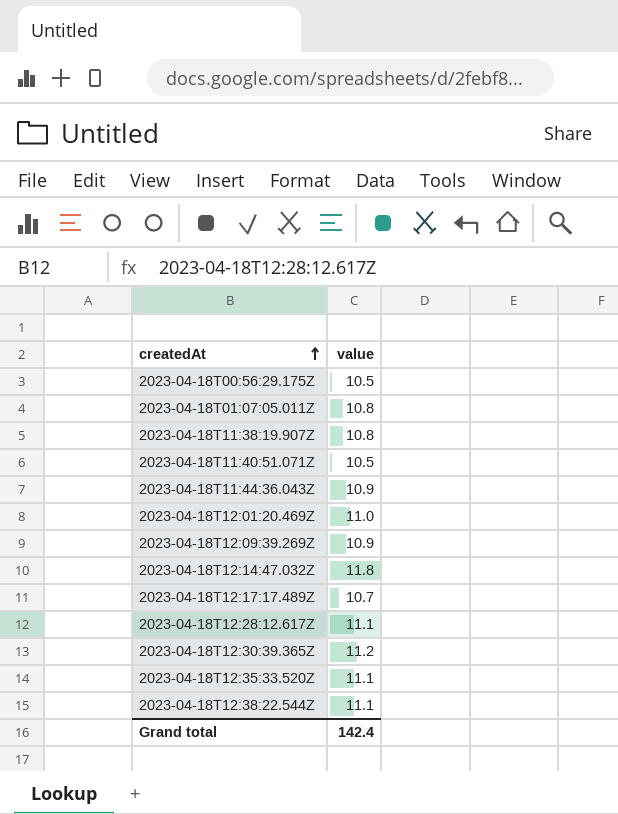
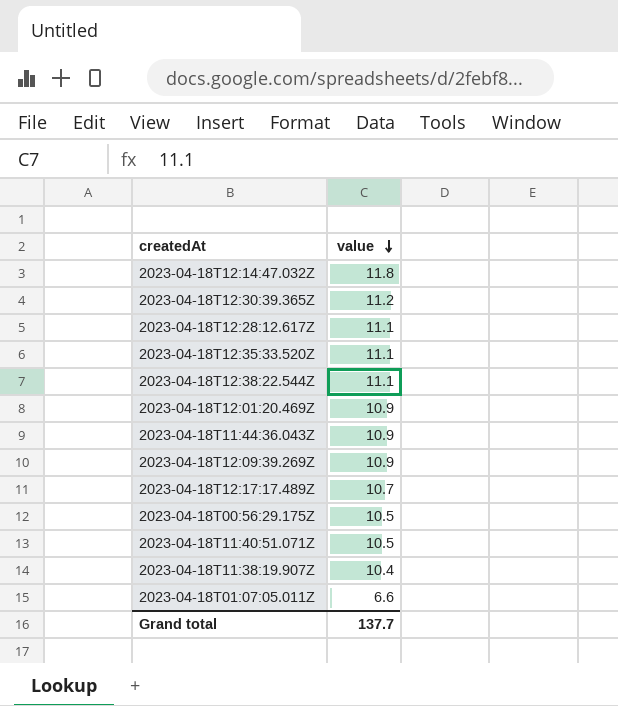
row order: createdAt ascending -> value descending
2023-04-18T12:01:20.469Z | value: 11.0 -> 10.9
2023-04-18T11:38:19.907Z | value: 10.8 -> 10.4
2023-04-18T01:07:05.011Z | value: 10.8 -> 6.6
Grand total | value: 142.4 -> 137.7

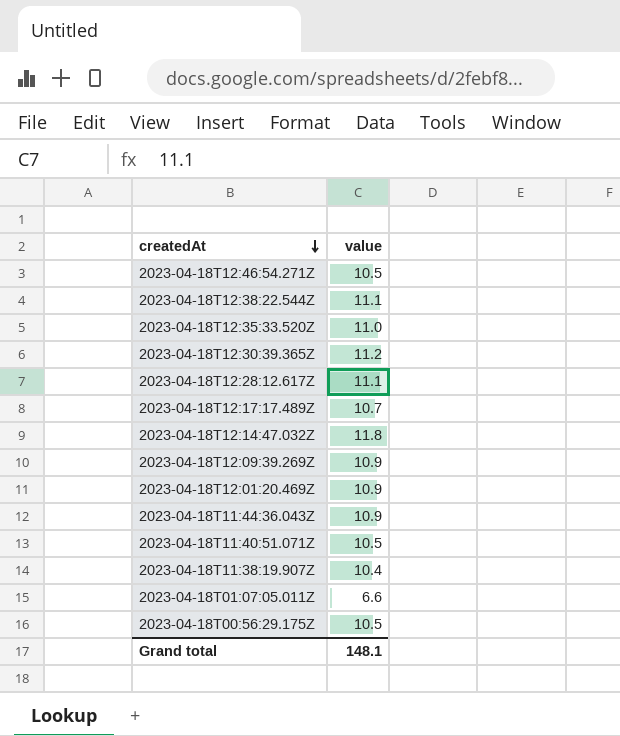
row order: value descending -> createdAt descending
row 2023-04-18T12:46:54.271Z: none -> 10.5
2023-04-18T12:35:33.520Z | value: 11.1 -> 11.0
Grand total | value: 137.7 -> 148.1

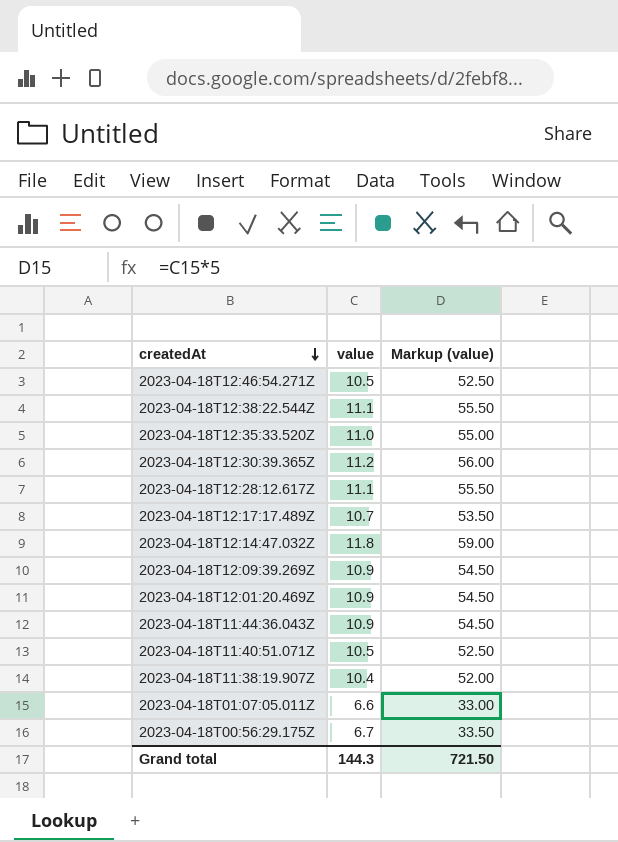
column Markup (value) | formula: none -> [value] * 5
2023-04-18T00:56:29.175Z | value: 10.5 -> 6.7
Grand total | value: 148.1 -> 144.3

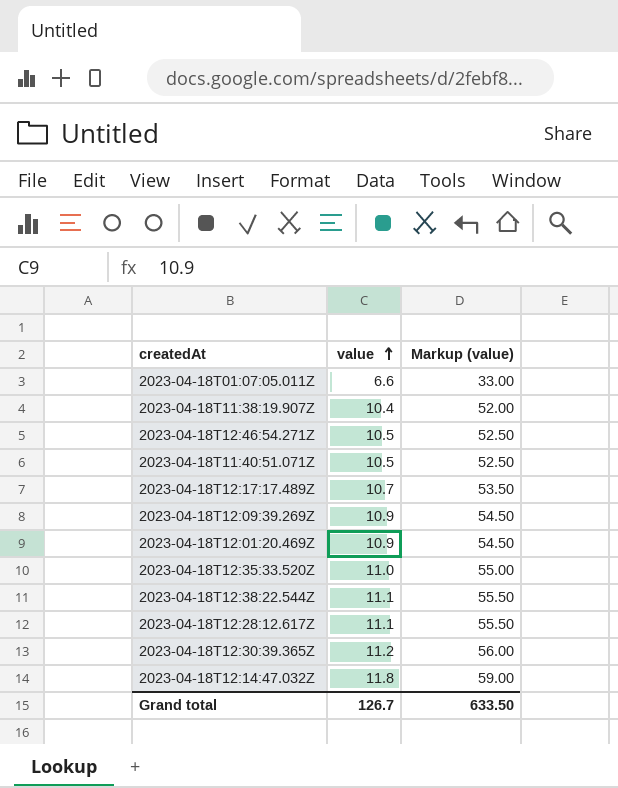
row order: createdAt descending -> value ascending
row 2023-04-18T11:44:36.043Z: 10.9 | 54.50 -> none
row 2023-04-18T00:56:29.175Z: 6.7 | 33.50 -> none
Grand total | value: 144.3 -> 126.7
Grand total | Markup (value): 721.50 -> 633.50

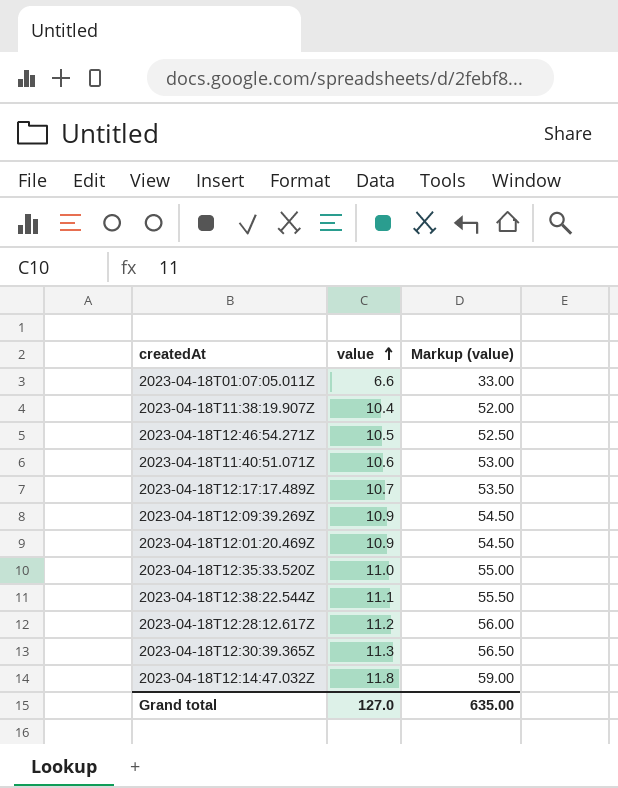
2023-04-18T11:40:51.071Z | value: 10.5 -> 10.6
2023-04-18T11:40:51.071Z | Markup (value): 52.50 -> 53.00
2023-04-18T12:28:12.617Z | value: 11.1 -> 11.2
2023-04-18T12:28:12.617Z | Markup (value): 55.50 -> 56.00
2023-04-18T12:30:39.365Z | value: 11.2 -> 11.3
2023-04-18T12:30:39.365Z | Markup (value): 56.00 -> 56.50
Grand total | value: 126.7 -> 127.0
Grand total | Markup (value): 633.50 -> 635.00

